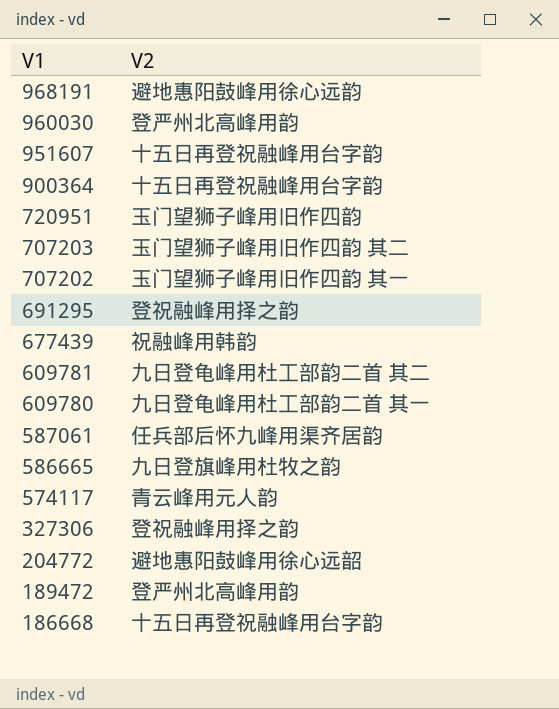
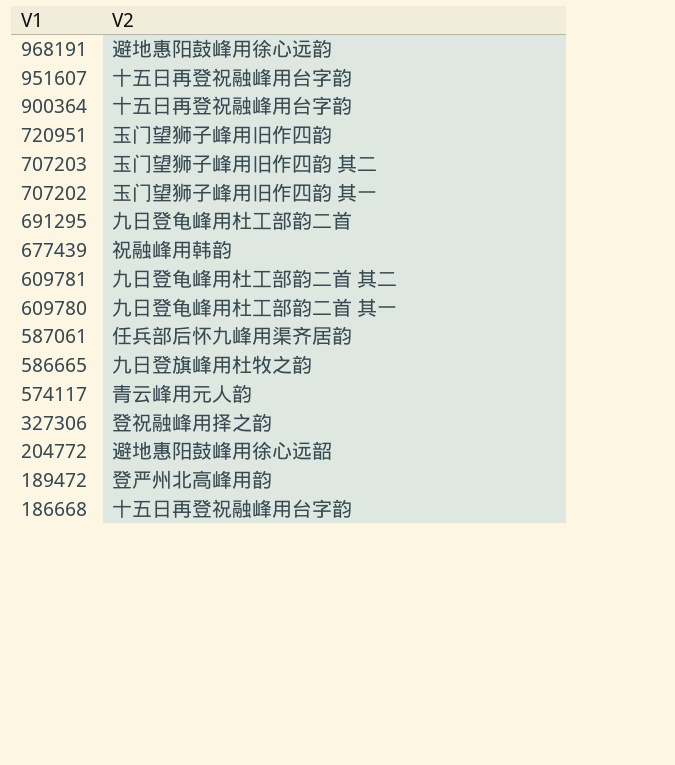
row 960030: 登严州北高峰用韵 -> none
691295 | V2: 登祝融峰用择之韵 -> 九日登龟峰用杜工部韵二首

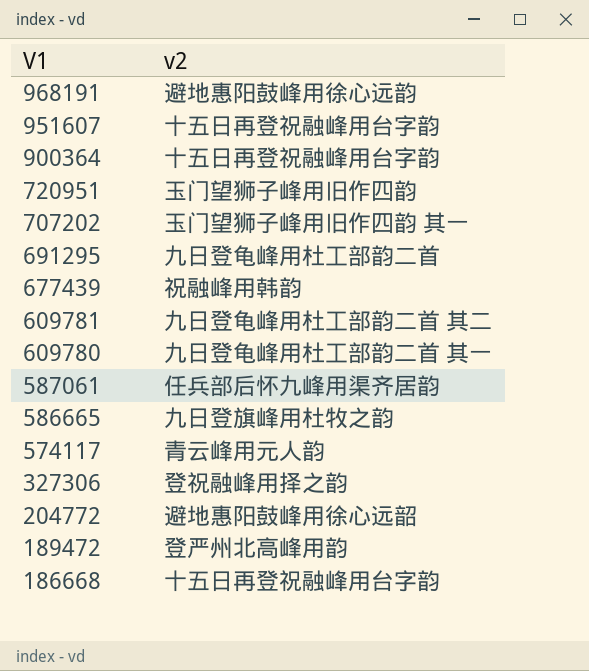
column name: V2 -> v2
row 707203: 玉门望狮子峰用旧作四韵 其二 -> none

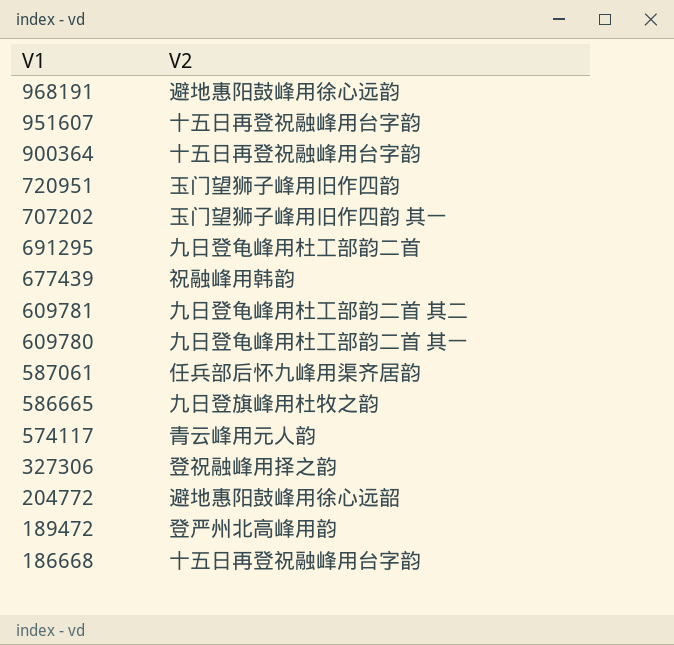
column name: v2 -> V2

